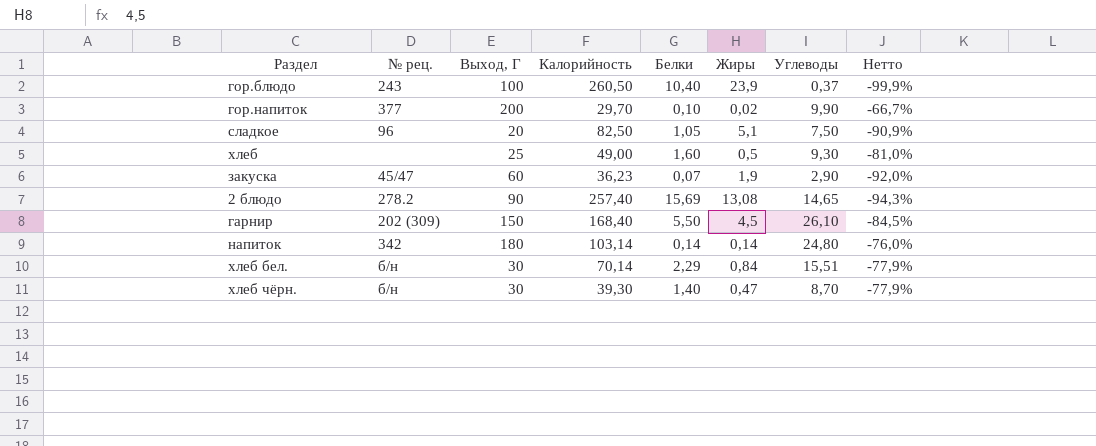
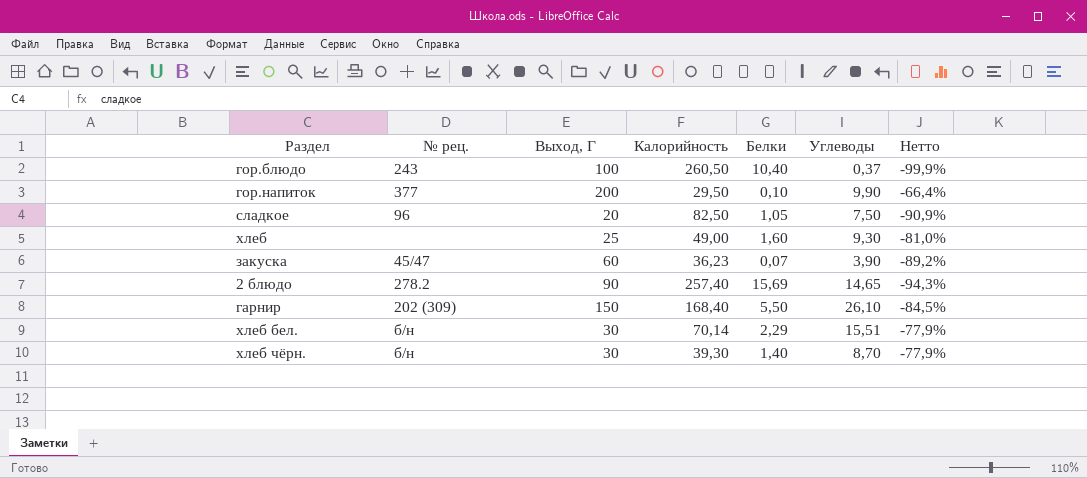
column Жиры | position: 6 -> none
row напиток: 342 | 180 | 103,14 | 0,14 | 0,14 | 24,80 | -76,0% -> none
гор.напиток | Калорийность: 29,70 -> 29,50
гор.напиток | Нетто: -66,7% -> -66,4%
закуска | Углеводы: 2,90 -> 3,90
закуска | Нетто: -92,0% -> -89,2%

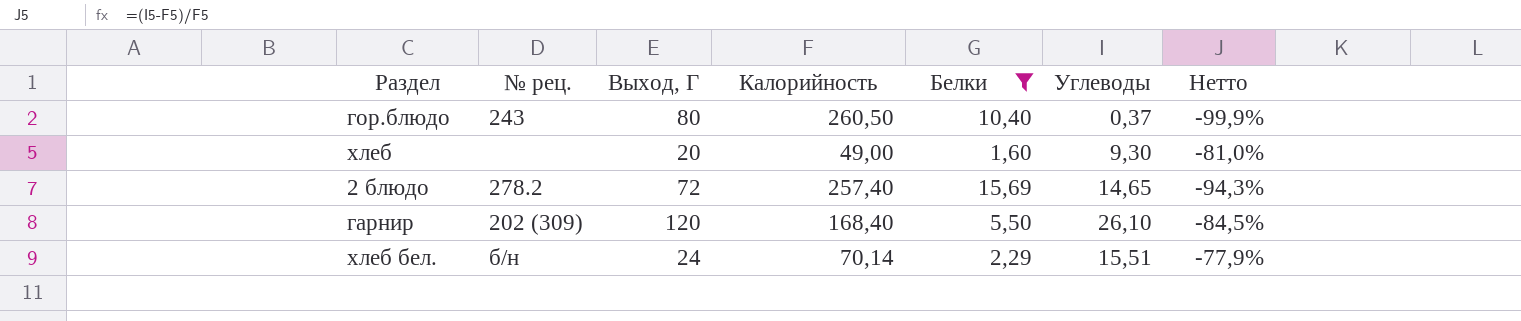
filter: none -> Белки >= 1,60
гор.блюдо | Выход, Г: 100 -> 80
хлеб | Выход, Г: 25 -> 20
2 блюдо | Выход, Г: 90 -> 72
гарнир | Выход, Г: 150 -> 120
хлеб бел. | Выход, Г: 30 -> 24

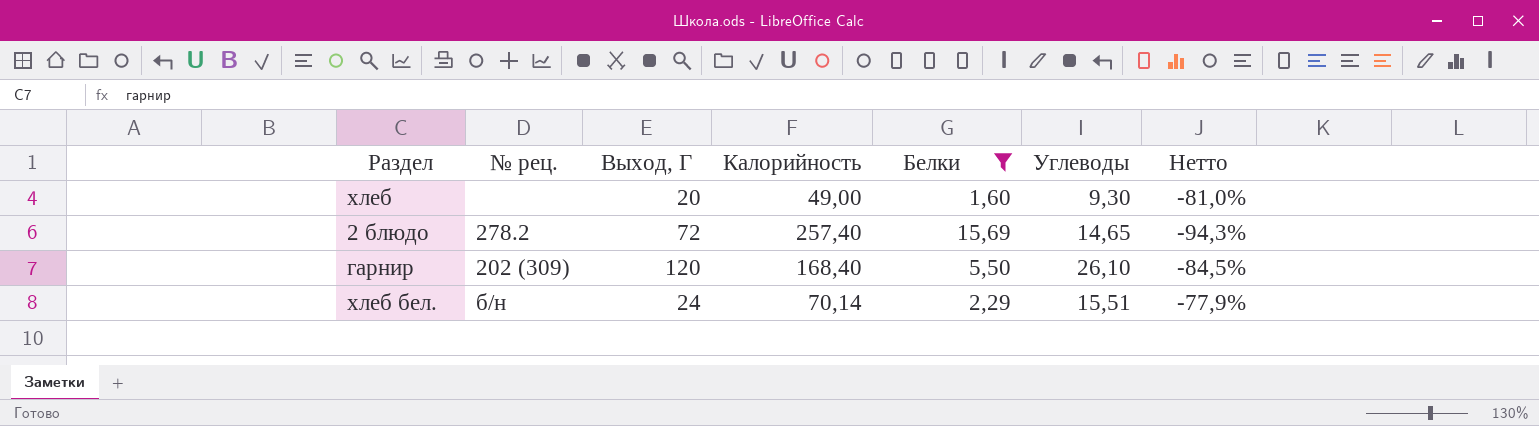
row гор.блюдо: 243 | 80 | 260,50 | 10,40 | 0,37 | -99,9% -> none

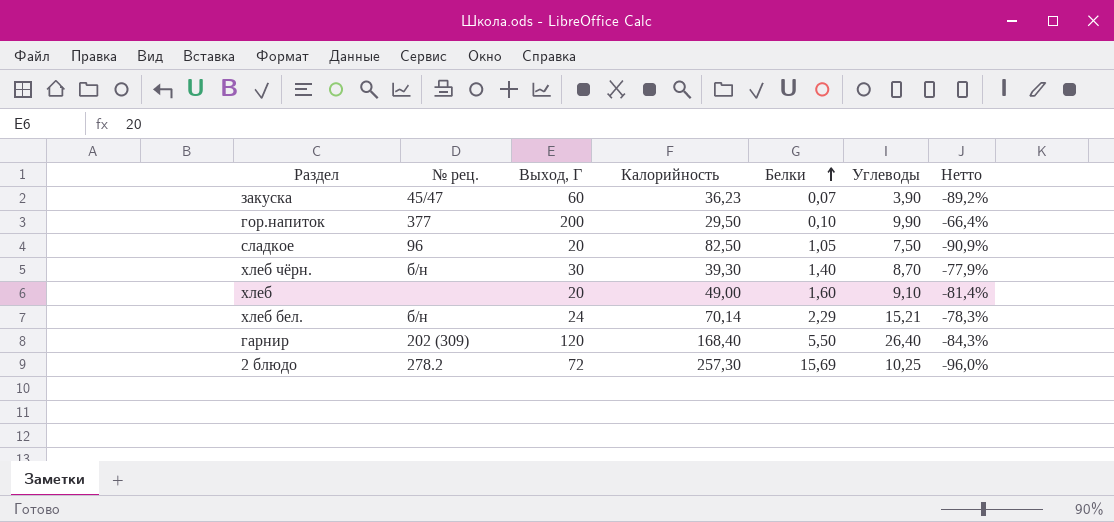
filter: Белки >= 1,60 -> none
row order: none -> Белки ascending
хлеб | Углеводы: 9,30 -> 9,10
хлеб | Нетто: -81,0% -> -81,4%
хлеб бел. | Углеводы: 15,51 -> 15,21
хлеб бел. | Нетто: -77,9% -> -78,3%
гарнир | Углеводы: 26,10 -> 26,40
гарнир | Нетто: -84,5% -> -84,3%
2 блюдо | Калорийность: 257,40 -> 257,30
2 блюдо | Углеводы: 14,65 -> 10,25
2 блюдо | Нетто: -94,3% -> -96,0%

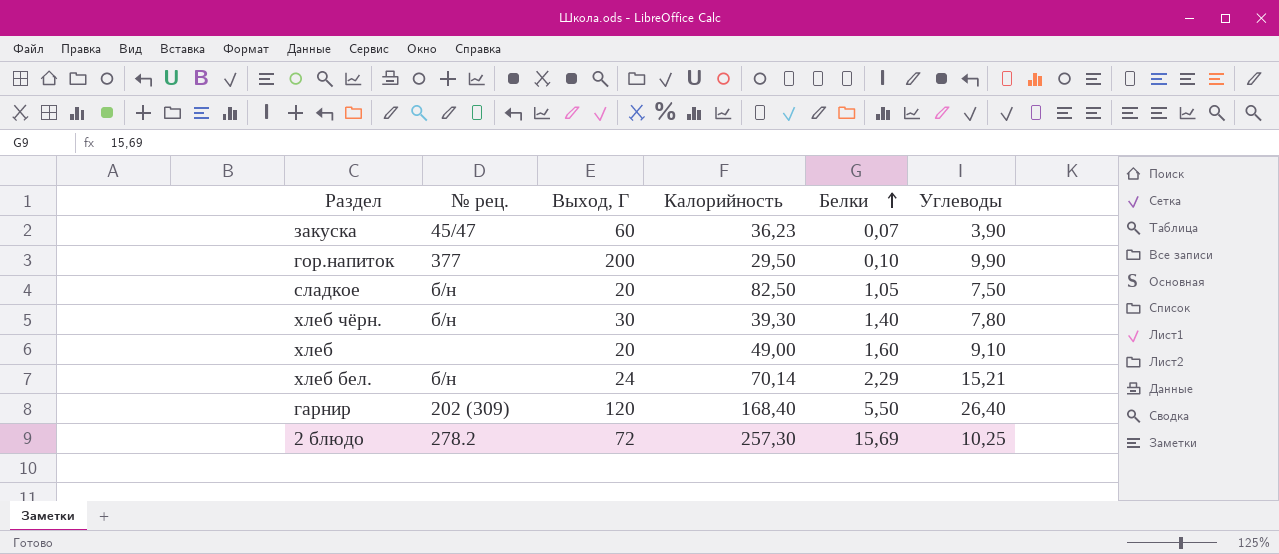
column Нетто | formula: ([Углеводы] - [Калорийность]) / [Калорийность] -> none
сладкое | № рец.: 96 -> б/н
хлеб чёрн. | Углеводы: 8,70 -> 7,80

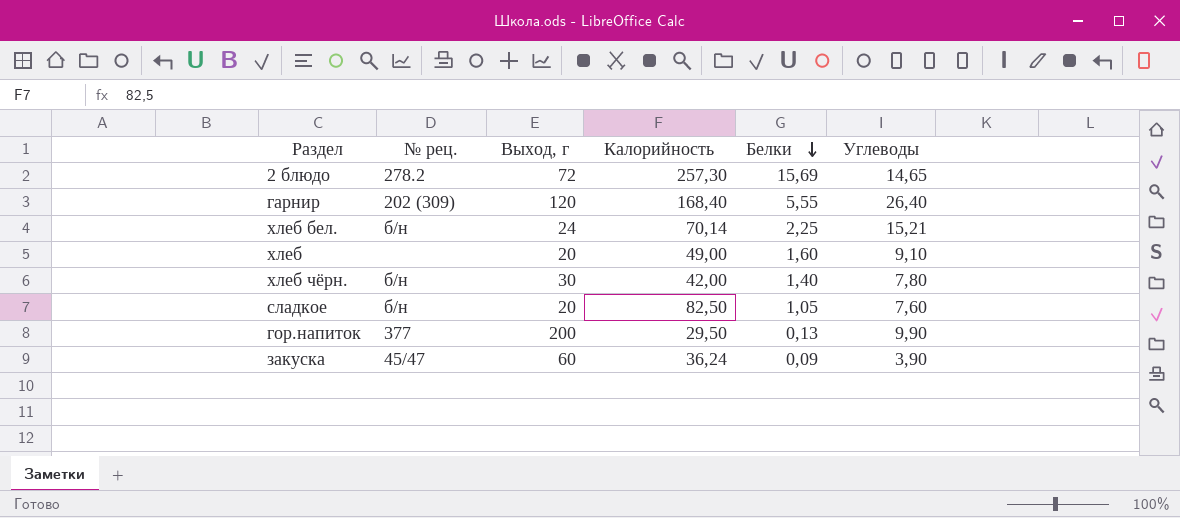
row order: Белки ascending -> Белки descending
column name: Выход, Г -> Выход, г
2 блюдо | Углеводы: 10,25 -> 14,65
гарнир | Белки: 5,50 -> 5,55
хлеб бел. | Белки: 2,29 -> 2,25
хлеб чёрн. | Калорийность: 39,30 -> 42,00
сладкое | Углеводы: 7,50 -> 7,60
гор.напиток | Белки: 0,10 -> 0,13
закуска | Калорийность: 36,23 -> 36,24
закуска | Белки: 0,07 -> 0,09

